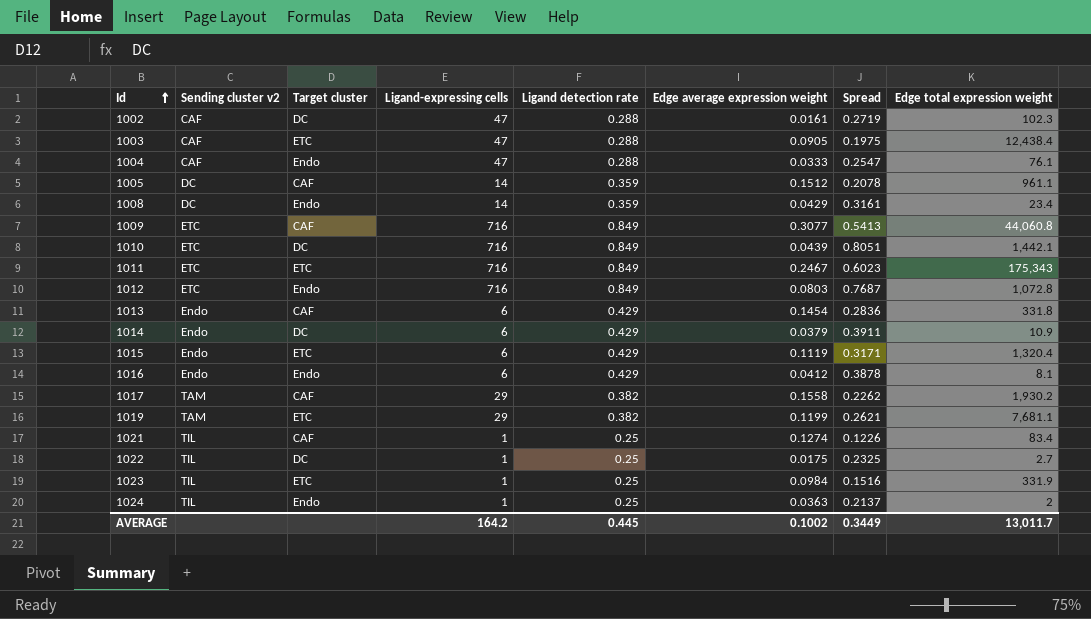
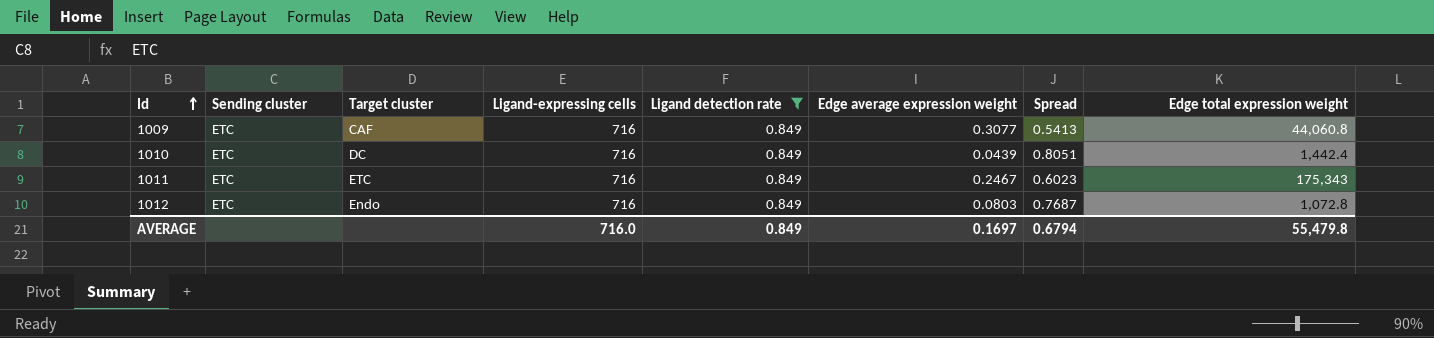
filter: none -> Ligand detection rate = 0.849
column name: Sending cluster v2 -> Sending cluster
1010 | Edge total expression weight: 1,442.1 -> 1,442.4
AVERAGE | Ligand-expressing cells: 164.2 -> 716.0
AVERAGE | Ligand detection rate: 0.445 -> 0.849
AVERAGE | Edge average expression weight: 0.1002 -> 0.1697
AVERAGE | Spread: 0.3449 -> 0.6794
AVERAGE | Edge total expression weight: 13,011.7 -> 55,479.8

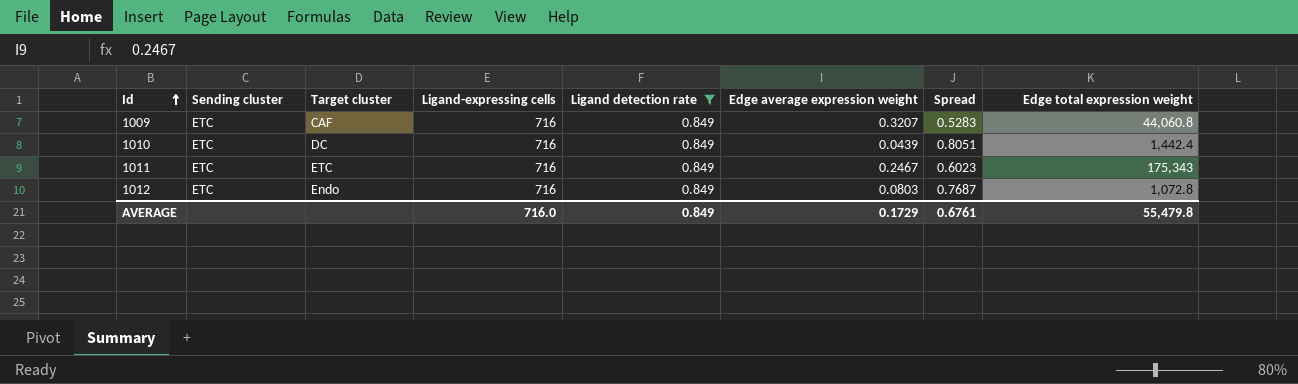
1009 | Edge average expression weight: 0.3077 -> 0.3207
1009 | Spread: 0.5413 -> 0.5283
AVERAGE | Edge average expression weight: 0.1697 -> 0.1729
AVERAGE | Spread: 0.6794 -> 0.6761

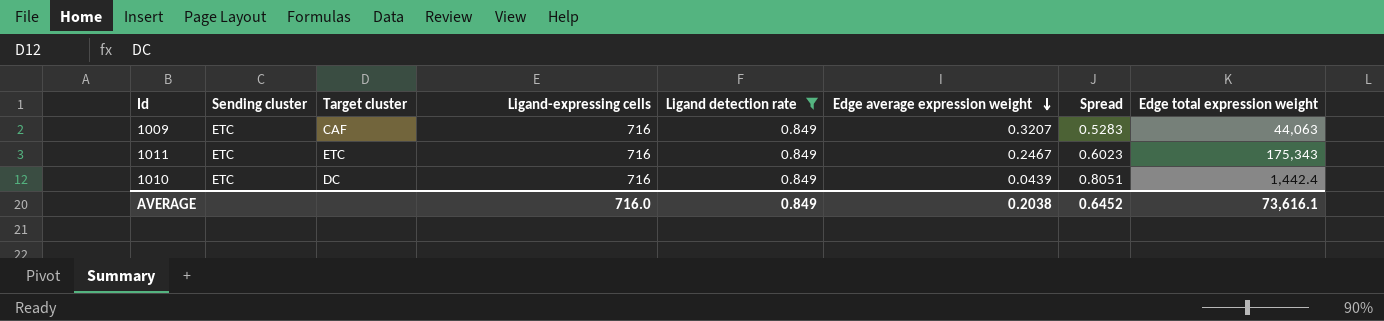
row order: Id ascending -> Edge average expression weight descending
row 1012: ETC | Endo | 716 | 0.849 | 0.0803 | 0.7687 | 1,072.8 -> none
1009 | Edge total expression weight: 44,060.8 -> 44,063
AVERAGE | Edge average expression weight: 0.1729 -> 0.2038
AVERAGE | Spread: 0.6761 -> 0.6452
AVERAGE | Edge total expression weight: 55,479.8 -> 73,616.1

